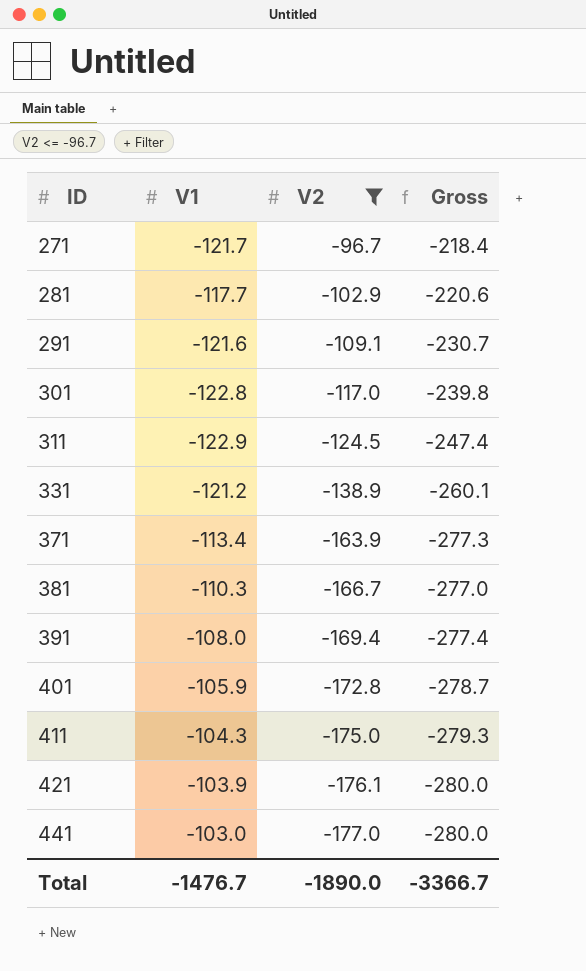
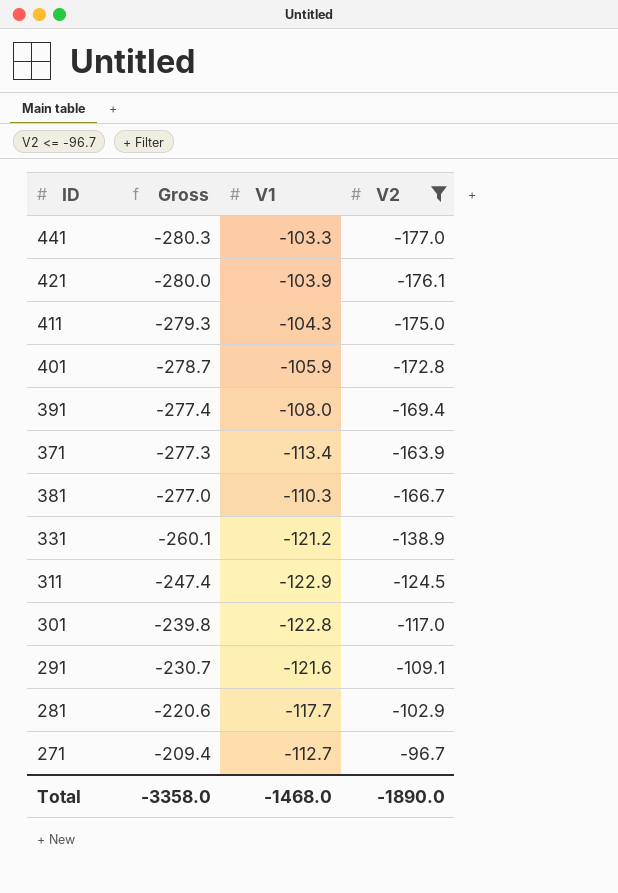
row order: ID ascending -> Gross ascending
column Gross | position: 4 -> 2
441 | Gross: -280.0 -> -280.3
441 | V1: -103.0 -> -103.3
271 | Gross: -218.4 -> -209.4
271 | V1: -121.7 -> -112.7
Total | Gross: -3366.7 -> -3358.0
Total | V1: -1476.7 -> -1468.0

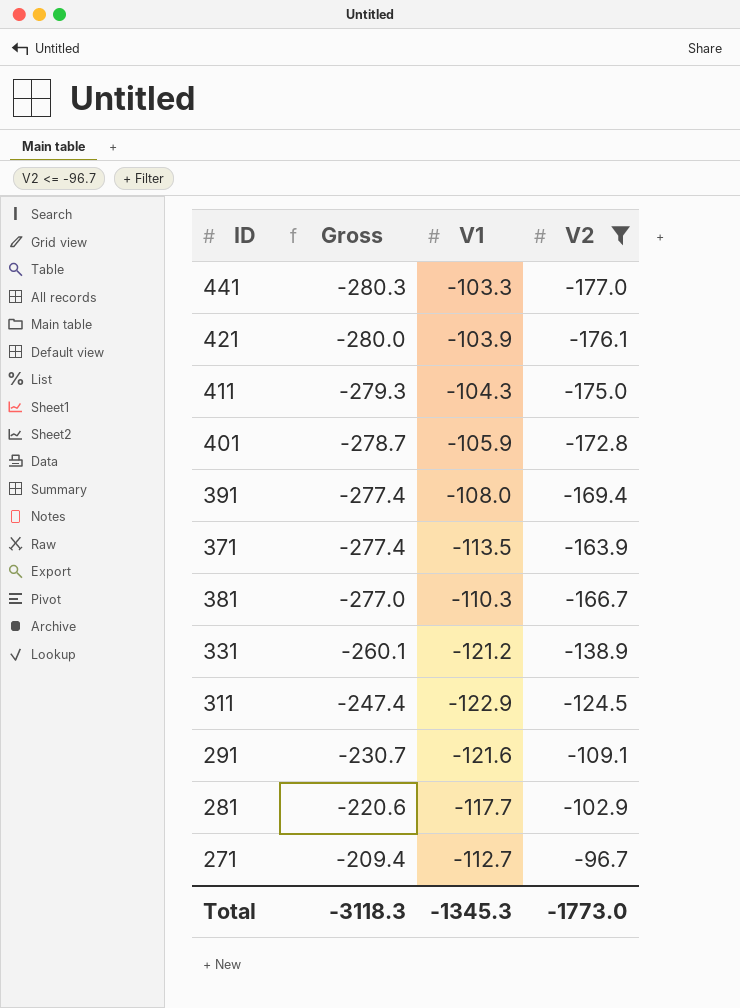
row 301: -239.8 | -122.8 | -117.0 -> none
371 | Gross: -277.3 -> -277.4
371 | V1: -113.4 -> -113.5
Total | Gross: -3358.0 -> -3118.3
Total | V1: -1468.0 -> -1345.3
Total | V2: -1890.0 -> -1773.0

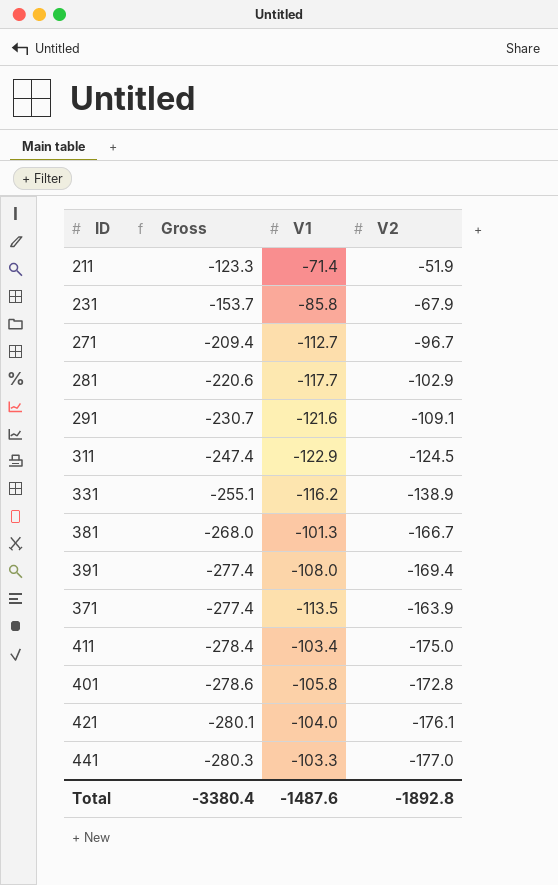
filter: V2 <= -96.7 -> none
row order: Gross ascending -> Gross descending
331 | Gross: -260.1 -> -255.1
331 | V1: -121.2 -> -116.2
381 | Gross: -277.0 -> -268.0
381 | V1: -110.3 -> -101.3
411 | Gross: -279.3 -> -278.4
411 | V1: -104.3 -> -103.4
401 | Gross: -278.7 -> -278.6
401 | V1: -105.9 -> -105.8
421 | Gross: -280.0 -> -280.1
421 | V1: -103.9 -> -104.0
Total | Gross: -3118.3 -> -3380.4
Total | V1: -1345.3 -> -1487.6
Total | V2: -1773.0 -> -1892.8

